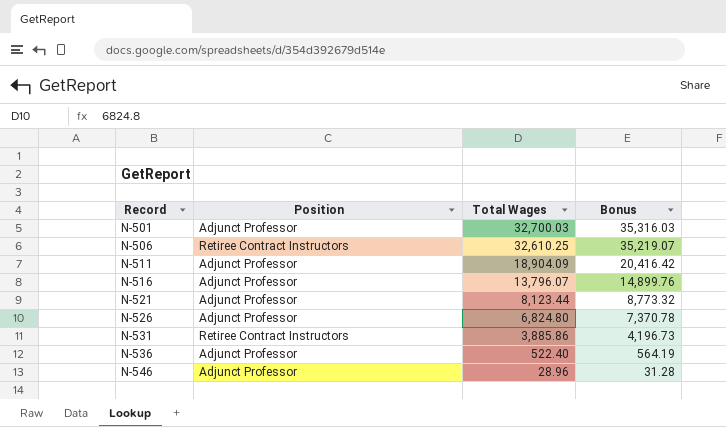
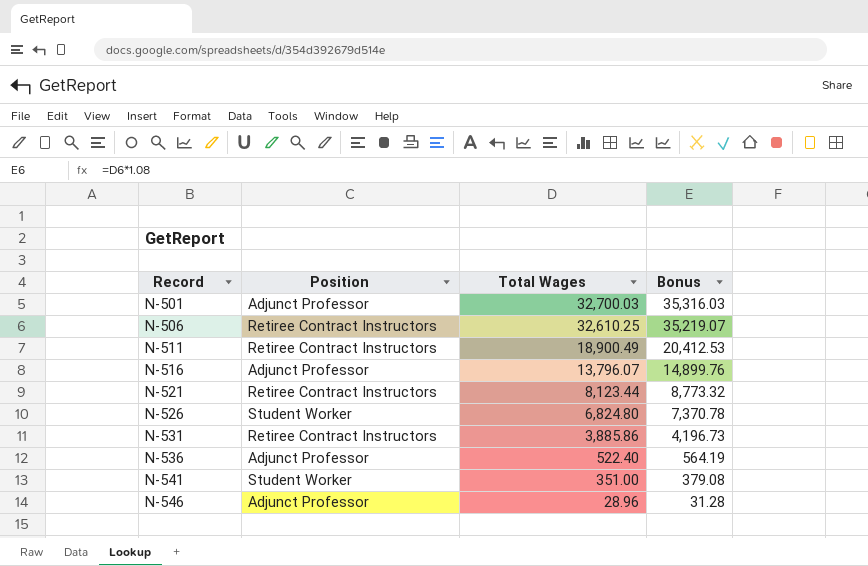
N-511 | Position: Adjunct Professor -> Retiree Contract Instructors
N-511 | Total Wages: 18,904.09 -> 18,900.49
N-511 | Bonus: 20,416.42 -> 20,412.53
N-521 | Position: Adjunct Professor -> Retiree Contract Instructors
N-526 | Position: Adjunct Professor -> Student Worker
row N-541: none -> Student Worker | 351.00 | 379.08

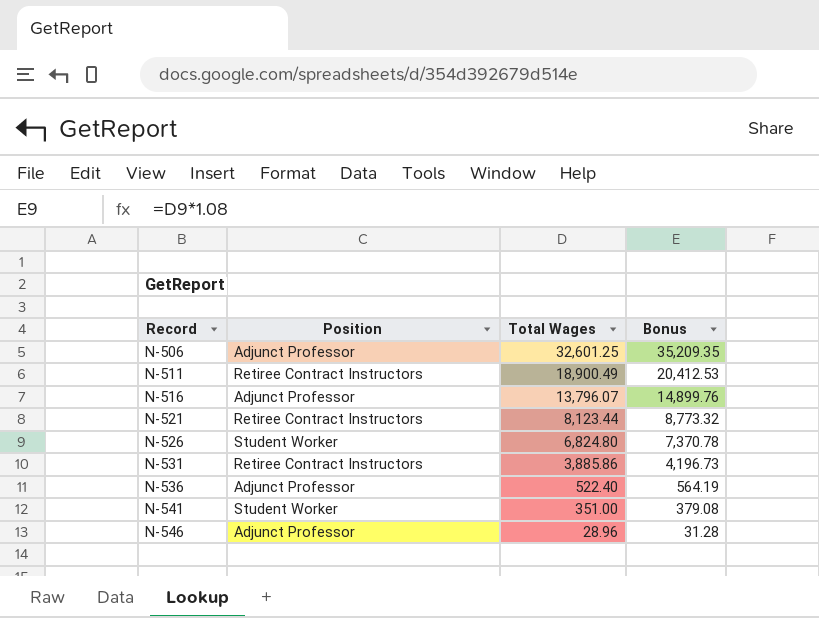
row N-501: Adjunct Professor | 32,700.03 | 35,316.03 -> none
N-506 | Position: Retiree Contract Instructors -> Adjunct Professor
N-506 | Total Wages: 32,610.25 -> 32,601.25
N-506 | Bonus: 35,219.07 -> 35,209.35

